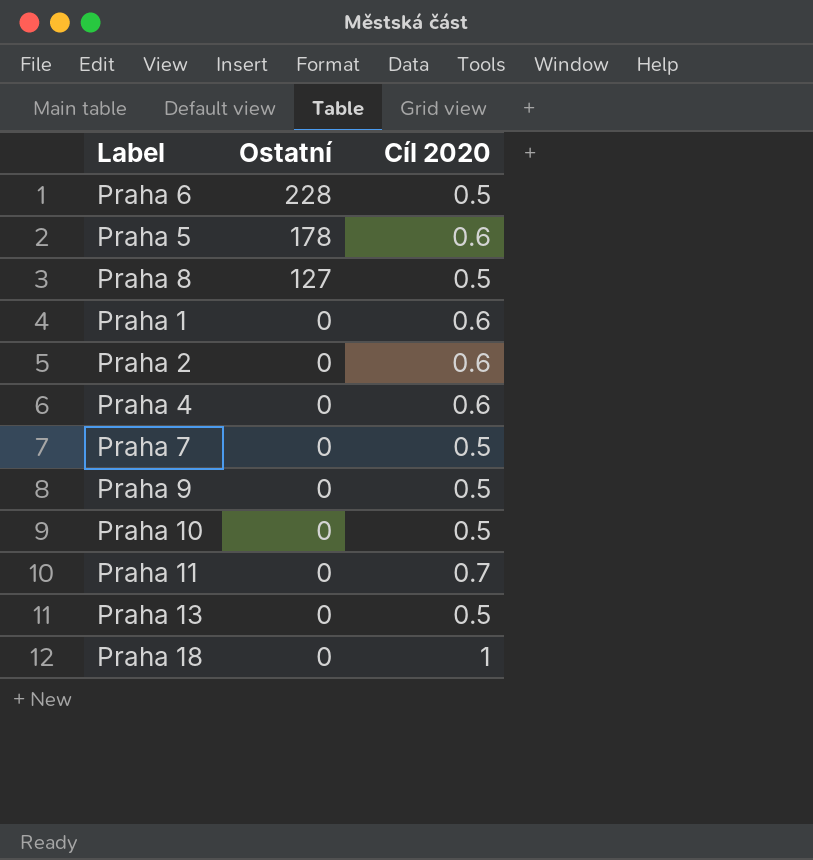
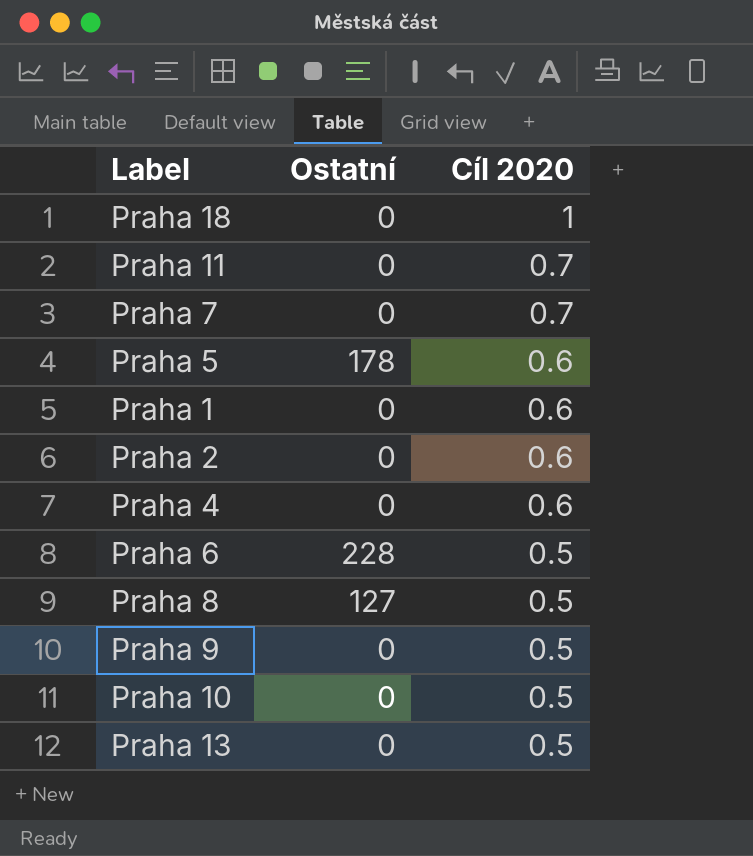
row order: Ostatní descending -> Cíl 2020 descending
Praha 7 | Cíl 2020: 0.5 -> 0.7

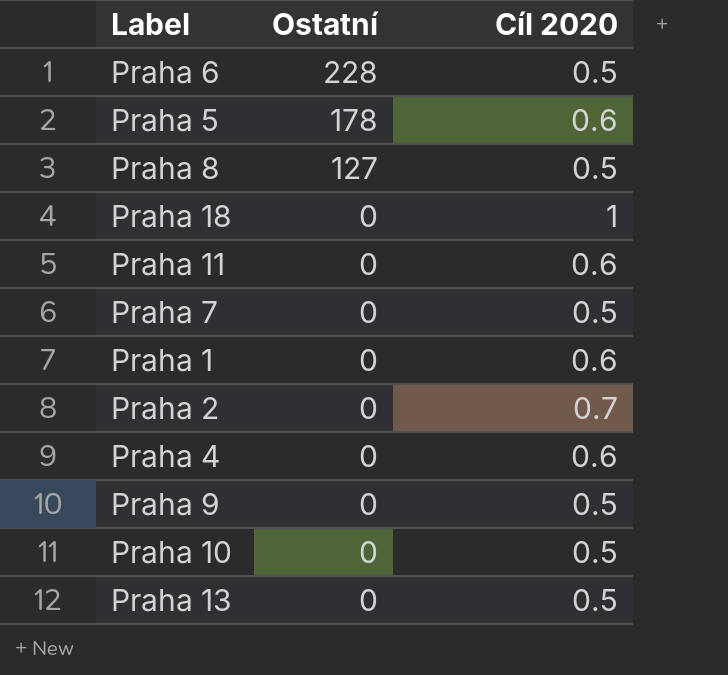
row order: Cíl 2020 descending -> Ostatní descending
Praha 11 | Cíl 2020: 0.7 -> 0.6
Praha 7 | Cíl 2020: 0.7 -> 0.5
Praha 2 | Cíl 2020: 0.6 -> 0.7

